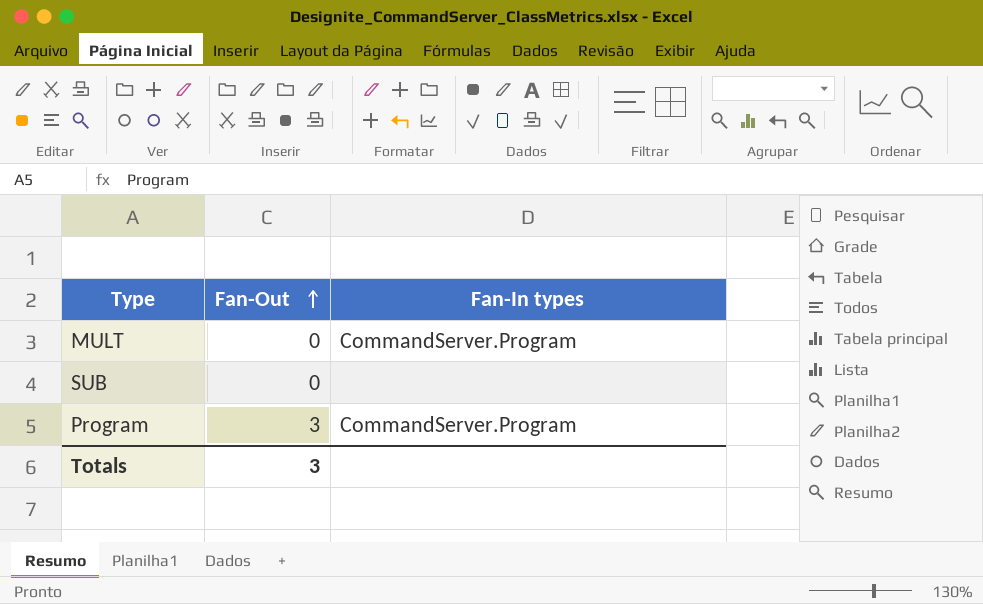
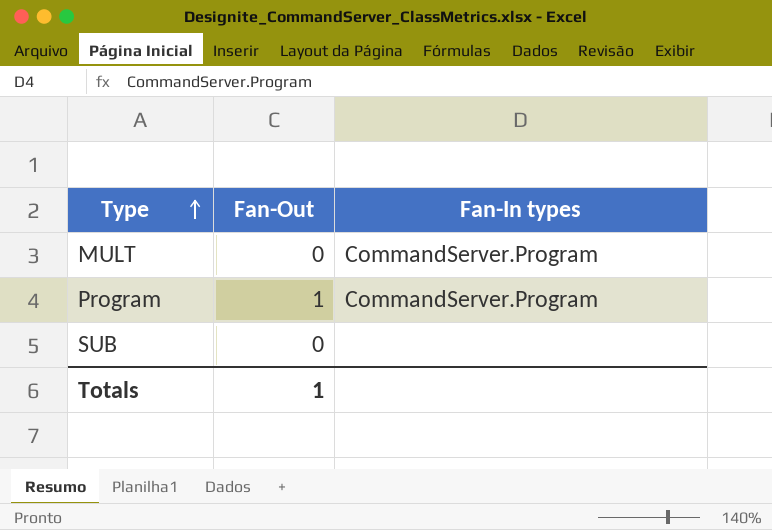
row order: Fan-Out ascending -> Type ascending
Program | Fan-Out: 3 -> 1
Totals | Fan-Out: 3 -> 1

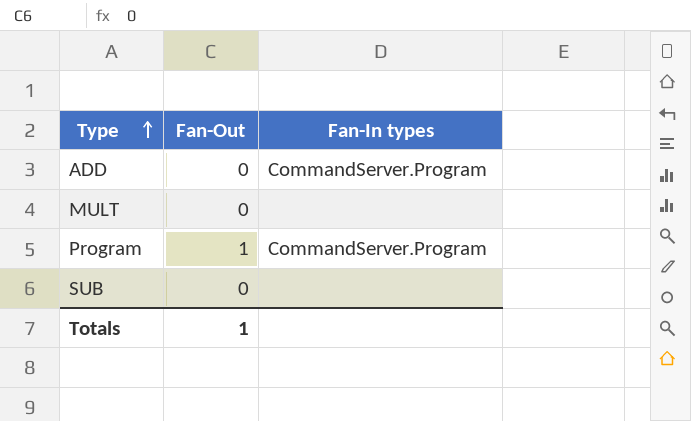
row ADD: none -> 0 | CommandServer.Program
MULT | Fan-In types: CommandServer.Program -> none

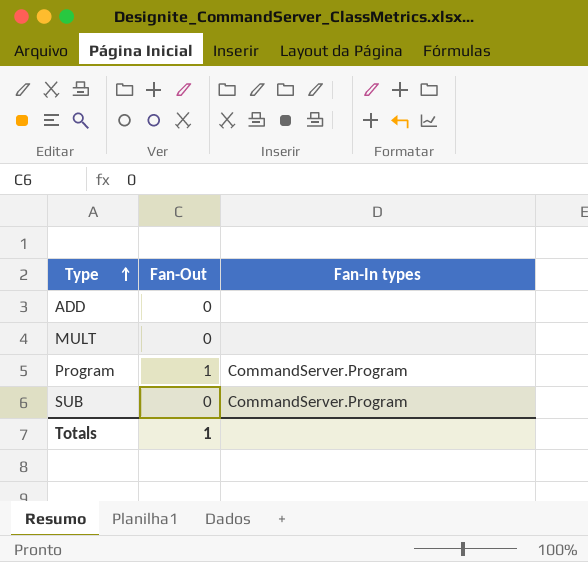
ADD | Fan-In types: CommandServer.Program -> none
SUB | Fan-In types: none -> CommandServer.Program

